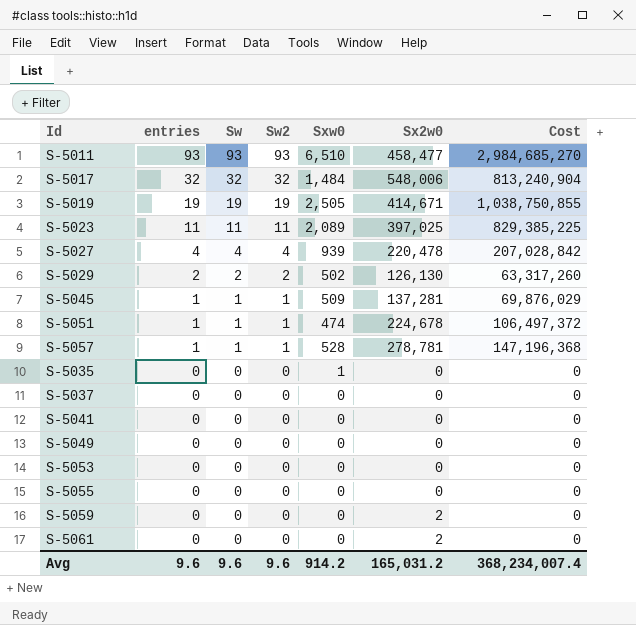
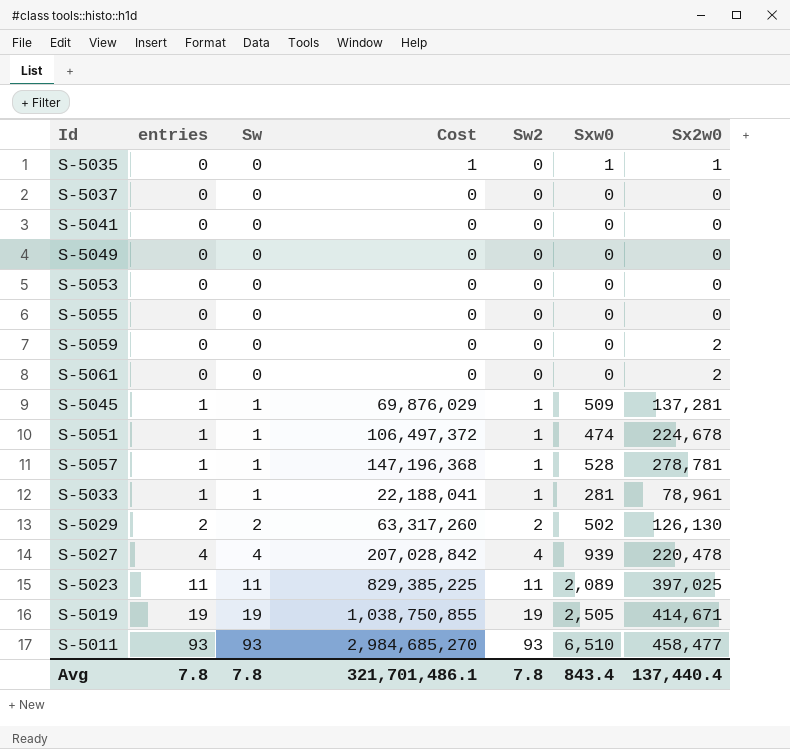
row order: entries descending -> entries ascending
column Cost | position: 7 -> 4
row S-5017: 32 | 32 | 32 | 1,484 | 548,006 | 813,240,904 -> none
S-5035 | Cost: 0 -> 1
S-5035 | Sx2w0: 0 -> 1
row S-5033: none -> 1 | 1 | 22,188,041 | 1 | 281 | 78,961
Avg | entries: 9.6 -> 7.8
Avg | Sw: 9.6 -> 7.8
Avg | Cost: 368,234,007.4 -> 321,701,486.1
Avg | Sw2: 9.6 -> 7.8
Avg | Sxw0: 914.2 -> 843.4
Avg | Sx2w0: 165,031.2 -> 137,440.4

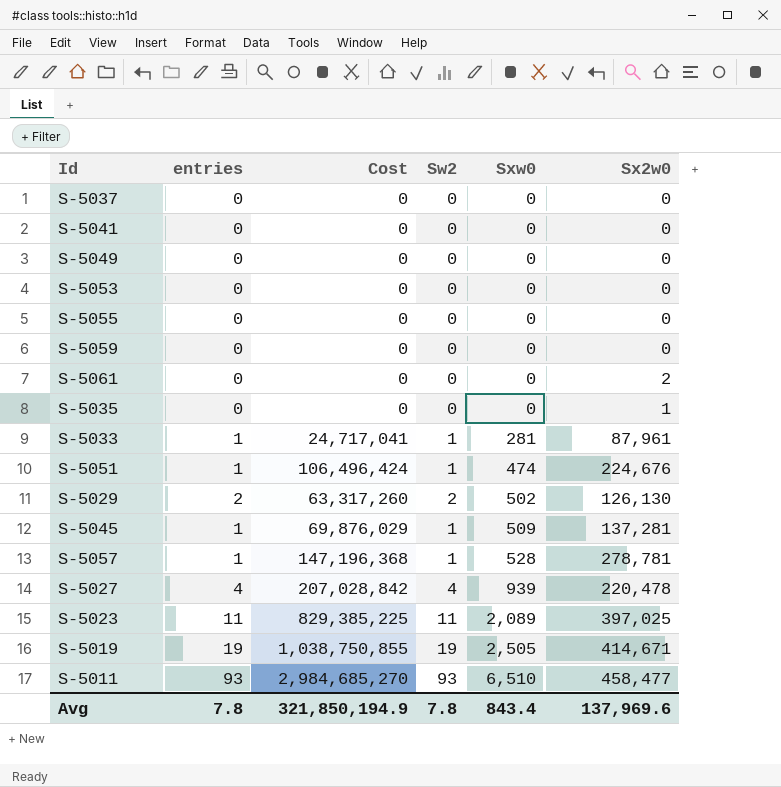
row order: entries ascending -> Sxw0 ascending
column Sw | position: 3 -> none
S-5059 | Sx2w0: 2 -> 0
S-5035 | Cost: 1 -> 0
S-5035 | Sxw0: 1 -> 0
S-5033 | Cost: 22,188,041 -> 24,717,041
S-5033 | Sx2w0: 78,961 -> 87,961
S-5051 | Cost: 106,497,372 -> 106,496,424
S-5051 | Sx2w0: 224,678 -> 224,676
Avg | Cost: 321,701,486.1 -> 321,850,194.9
Avg | Sx2w0: 137,440.4 -> 137,969.6

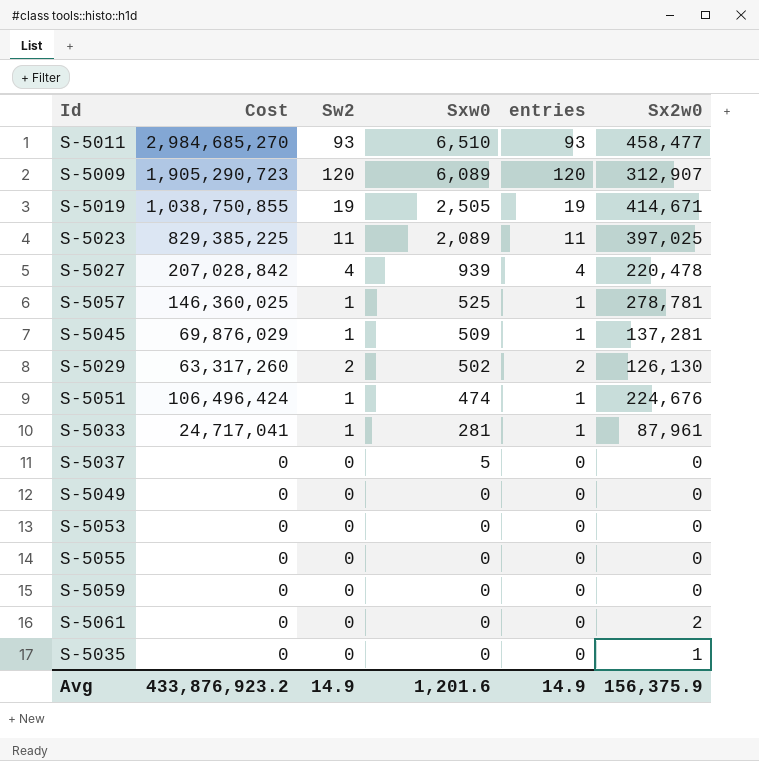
row order: Sxw0 ascending -> Sxw0 descending
column entries | position: 2 -> 5
row S-5041: 0 | 0 | 0 | 0 | 0 -> none
row S-5009: none -> 1,905,290,723 | 120 | 6,089 | 120 | 312,907
S-5057 | Cost: 147,196,368 -> 146,360,025
S-5057 | Sxw0: 528 -> 525
S-5037 | Sxw0: 0 -> 5
Avg | Cost: 321,850,194.9 -> 433,876,923.2
Avg | Sw2: 7.8 -> 14.9
Avg | Sxw0: 843.4 -> 1,201.6
Avg | entries: 7.8 -> 14.9
Avg | Sx2w0: 137,969.6 -> 156,375.9

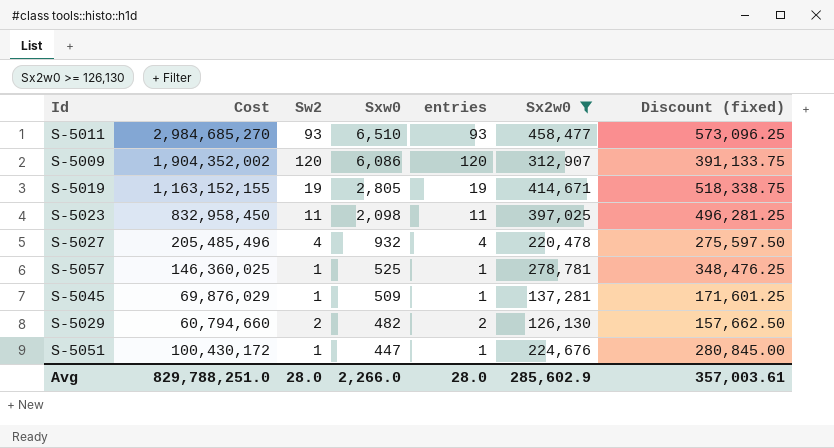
filter: none -> Sx2w0 >= 126,130
column Discount (fixed) | formula: none -> [Sx2w0] * 1.25
S-5009 | Cost: 1,905,290,723 -> 1,904,352,002
S-5009 | Sxw0: 6,089 -> 6,086
S-5019 | Cost: 1,038,750,855 -> 1,163,152,155
S-5019 | Sxw0: 2,505 -> 2,805
S-5023 | Cost: 829,385,225 -> 832,958,450
S-5023 | Sxw0: 2,089 -> 2,098
S-5027 | Cost: 207,028,842 -> 205,485,496
S-5027 | Sxw0: 939 -> 932
S-5029 | Cost: 63,317,260 -> 60,794,660
S-5029 | Sxw0: 502 -> 482
S-5051 | Cost: 106,496,424 -> 100,430,172
S-5051 | Sxw0: 474 -> 447
Avg | Cost: 433,876,923.2 -> 829,788,251.0
Avg | Sw2: 14.9 -> 28.0
Avg | Sxw0: 1,201.6 -> 2,266.0
Avg | entries: 14.9 -> 28.0
Avg | Sx2w0: 156,375.9 -> 285,602.9

